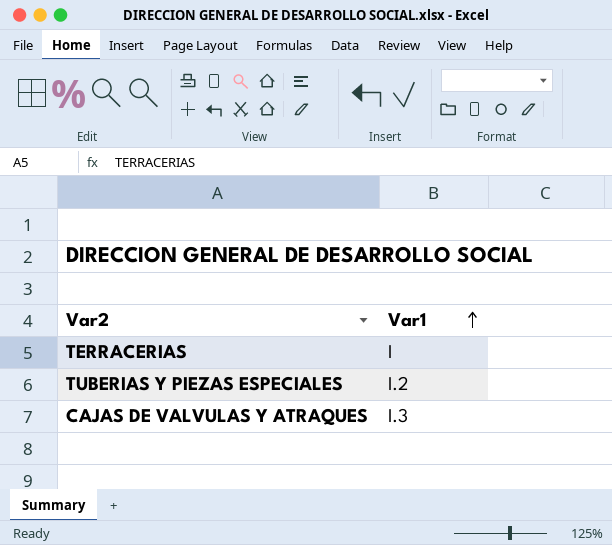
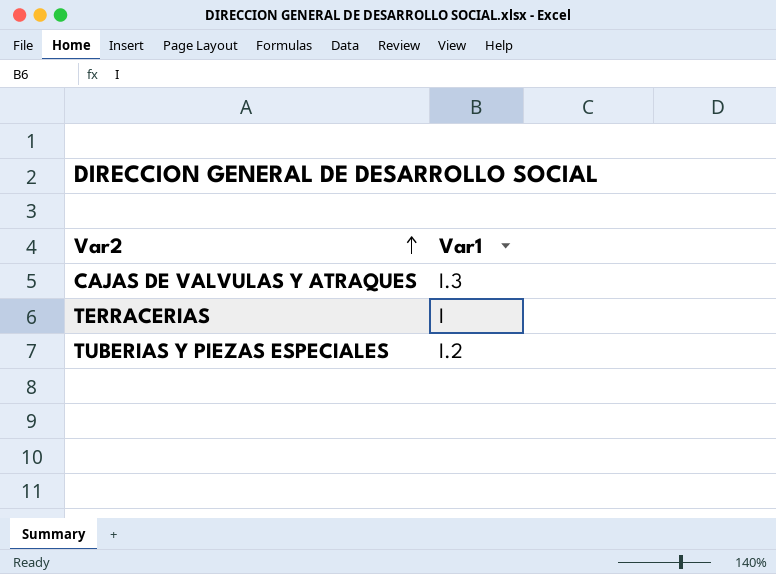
row order: Var1 ascending -> Var2 ascending

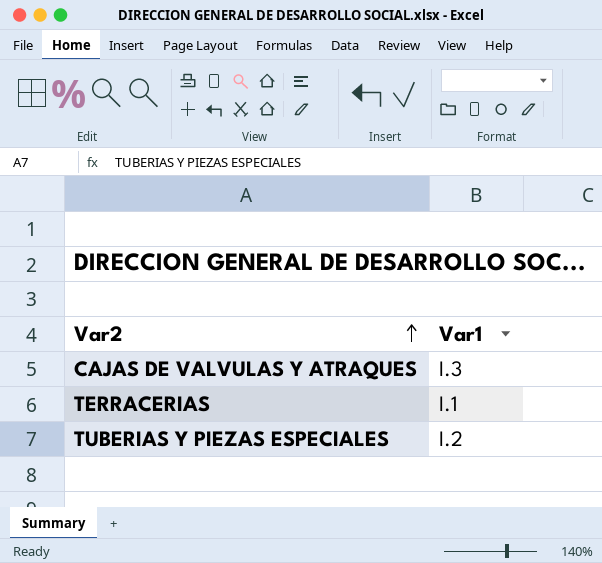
TERRACERIAS | Var1: I -> I.1

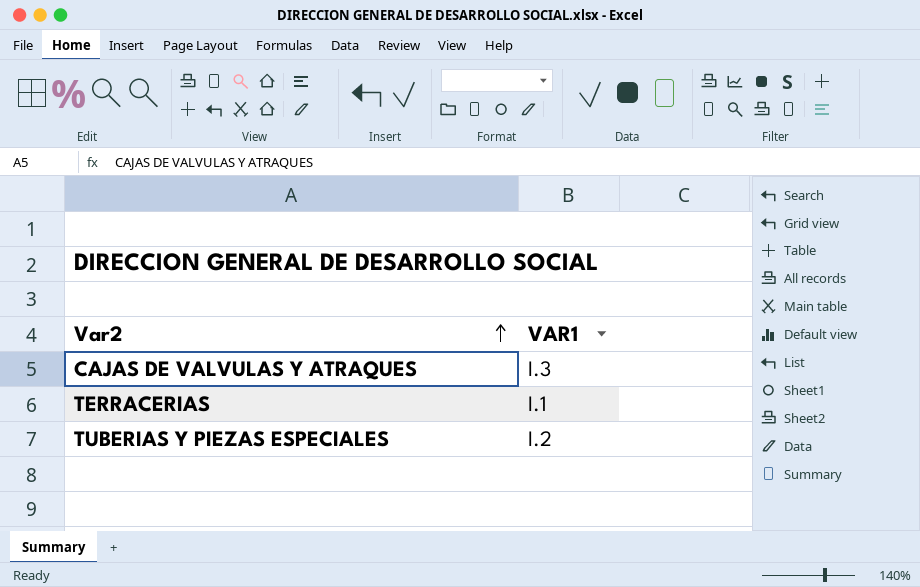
column name: Var1 -> VAR1

